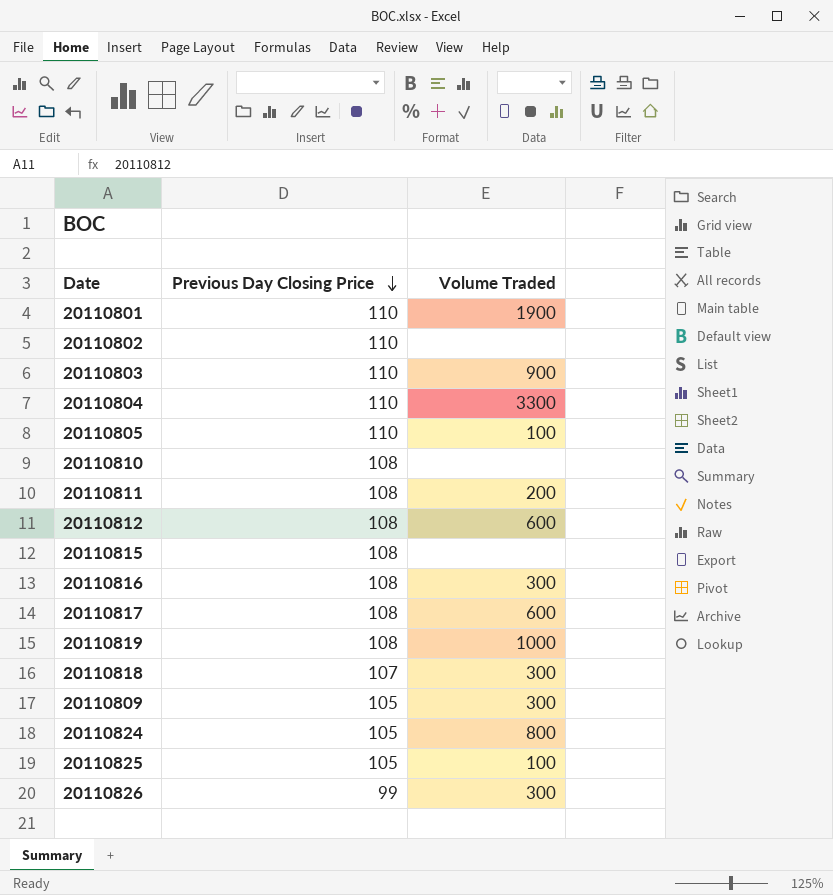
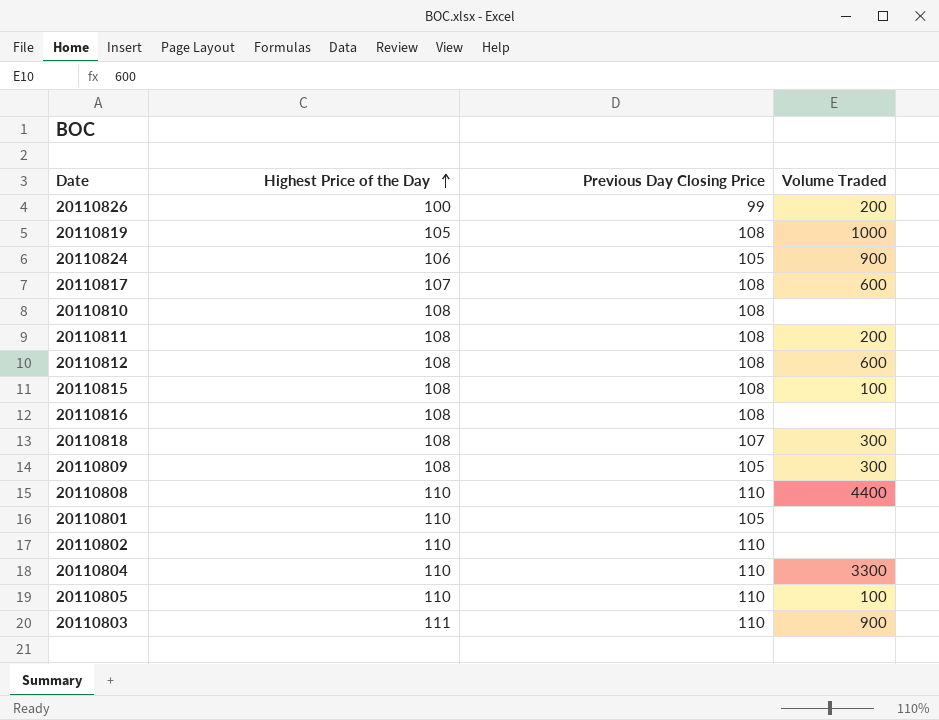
row order: Previous Day Closing Price descending -> Highest Price of the Day ascending
column Highest Price of the Day | position: none -> 2
row 20110825: 105 | 100 -> none
20110826 | Volume Traded: 300 -> 200
20110824 | Volume Traded: 800 -> 900
20110815 | Volume Traded: none -> 100
20110816 | Volume Traded: 300 -> none
row 20110808: none -> 110 | 110 | 4400
20110801 | Previous Day Closing Price: 110 -> 105
20110801 | Volume Traded: 1900 -> none

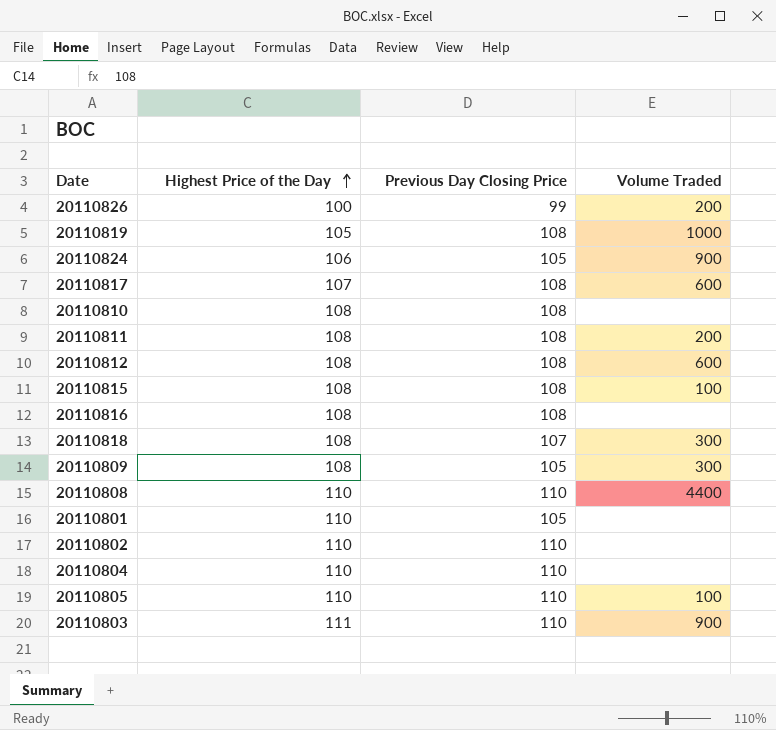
20110804 | Volume Traded: 3300 -> none

